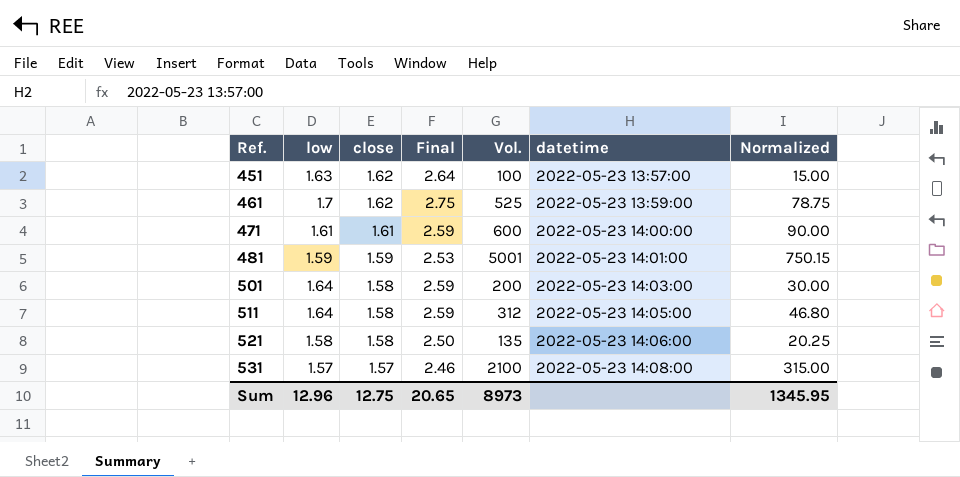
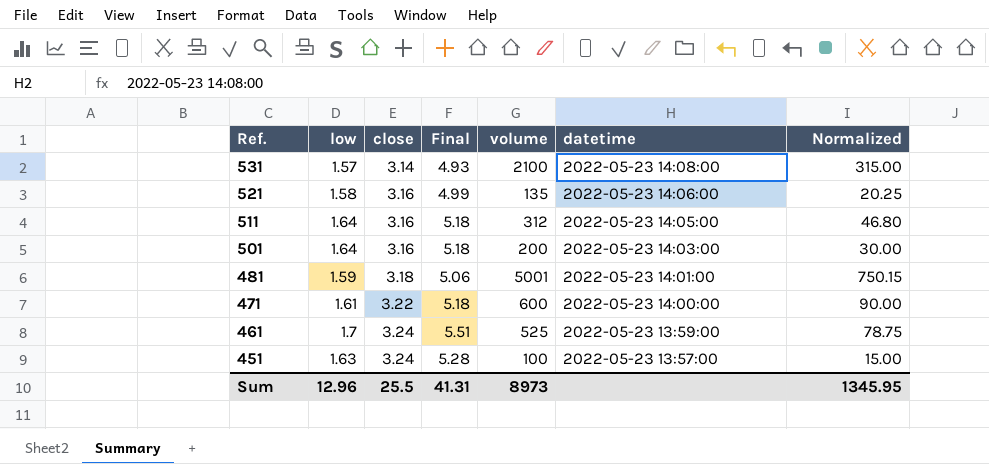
row order: Ref. ascending -> Ref. descending
column name: Vol. -> volume
531 | close: 1.57 -> 3.14
531 | Final: 2.46 -> 4.93
521 | close: 1.58 -> 3.16
521 | Final: 2.50 -> 4.99
511 | close: 1.58 -> 3.16
511 | Final: 2.59 -> 5.18
501 | close: 1.58 -> 3.16
501 | Final: 2.59 -> 5.18
481 | close: 1.59 -> 3.18
481 | Final: 2.53 -> 5.06
471 | close: 1.61 -> 3.22
471 | Final: 2.59 -> 5.18
461 | close: 1.62 -> 3.24
461 | Final: 2.75 -> 5.51
451 | close: 1.62 -> 3.24
451 | Final: 2.64 -> 5.28
Sum | close: 12.75 -> 25.5
Sum | Final: 20.65 -> 41.31

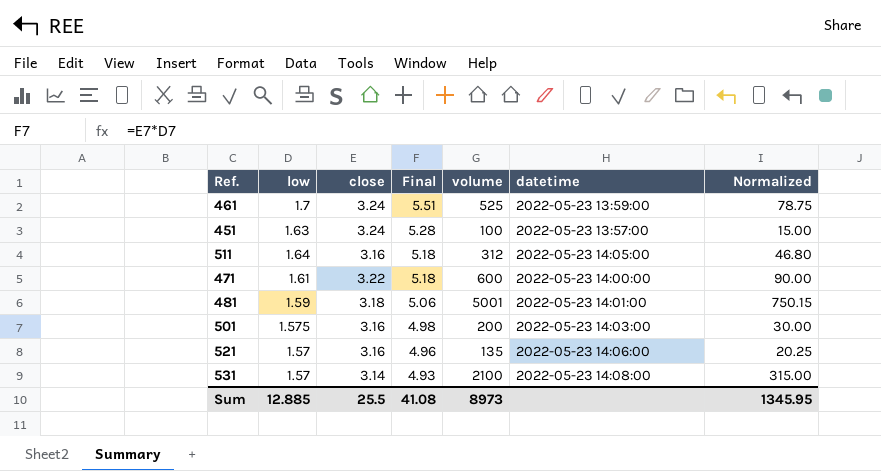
row order: Ref. descending -> Final descending
501 | low: 1.64 -> 1.575
501 | Final: 5.18 -> 4.98
521 | low: 1.58 -> 1.57
521 | Final: 4.99 -> 4.96
Sum | low: 12.96 -> 12.885
Sum | Final: 41.31 -> 41.08

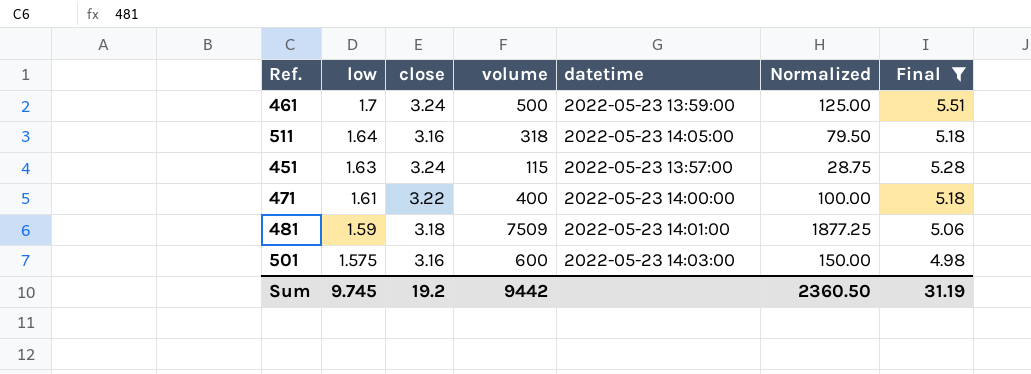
filter: none -> Final >= 4.98
row order: Final descending -> low descending
column Normalized | formula: [volume] * 0.15 -> [volume] * 0.25
column Final | position: 4 -> 7
461 | volume: 525 -> 500
511 | volume: 312 -> 318
451 | volume: 100 -> 115
471 | volume: 600 -> 400
481 | volume: 5001 -> 7509
501 | volume: 200 -> 600
Sum | low: 12.885 -> 9.745
Sum | close: 25.5 -> 19.2
Sum | volume: 8973 -> 9442
Sum | Normalized: 1345.95 -> 2360.50
Sum | Final: 41.08 -> 31.19

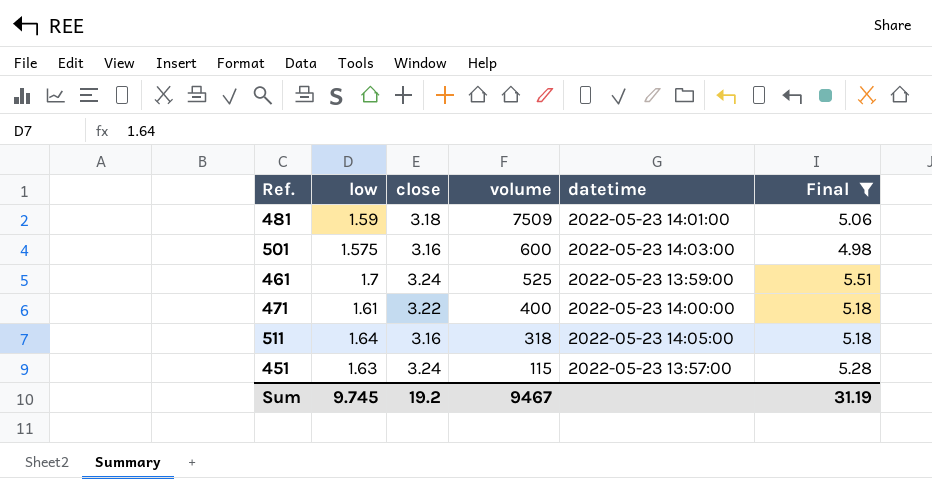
row order: low descending -> volume descending
column Normalized | formula: [volume] * 0.25 -> none
461 | volume: 500 -> 525
Sum | volume: 9442 -> 9467

